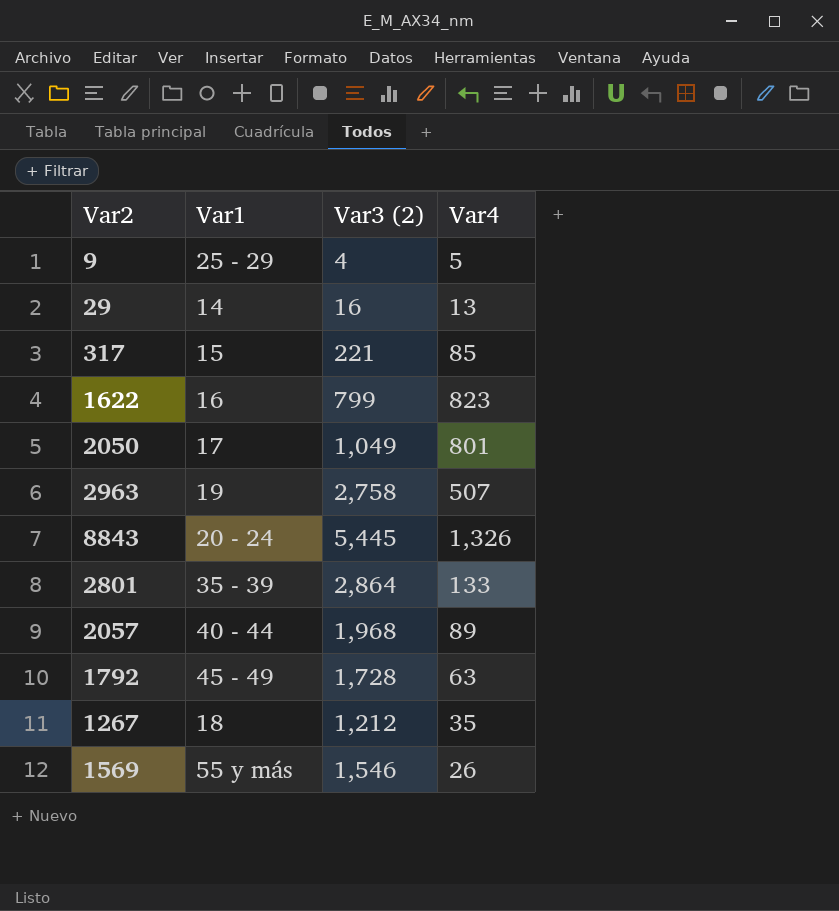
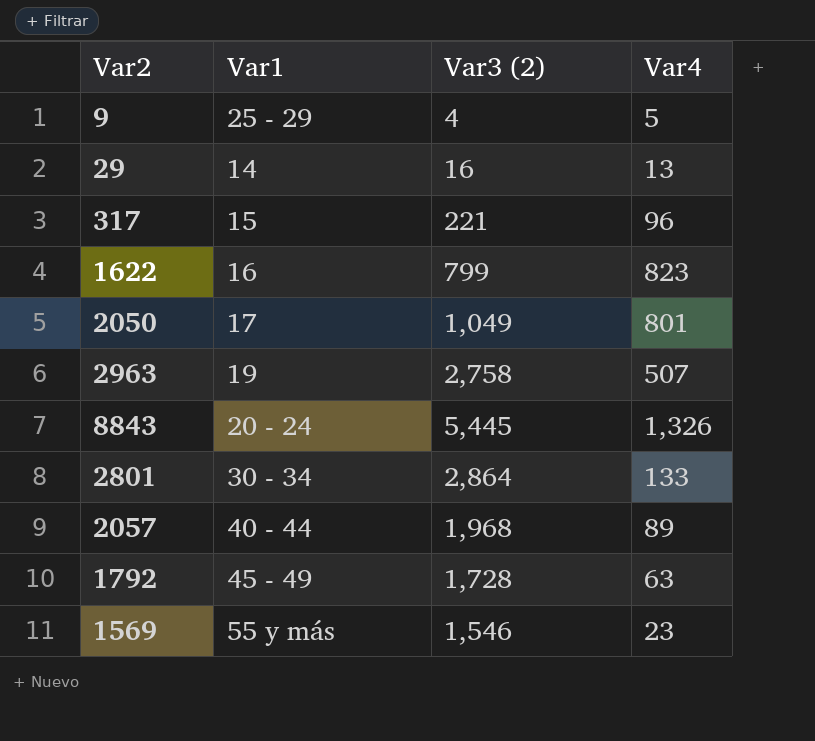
row 1267: 18 | 1,212 | 35 -> none
317 | Var4: 85 -> 96
2801 | Var1: 35 - 39 -> 30 - 34
1569 | Var4: 26 -> 23

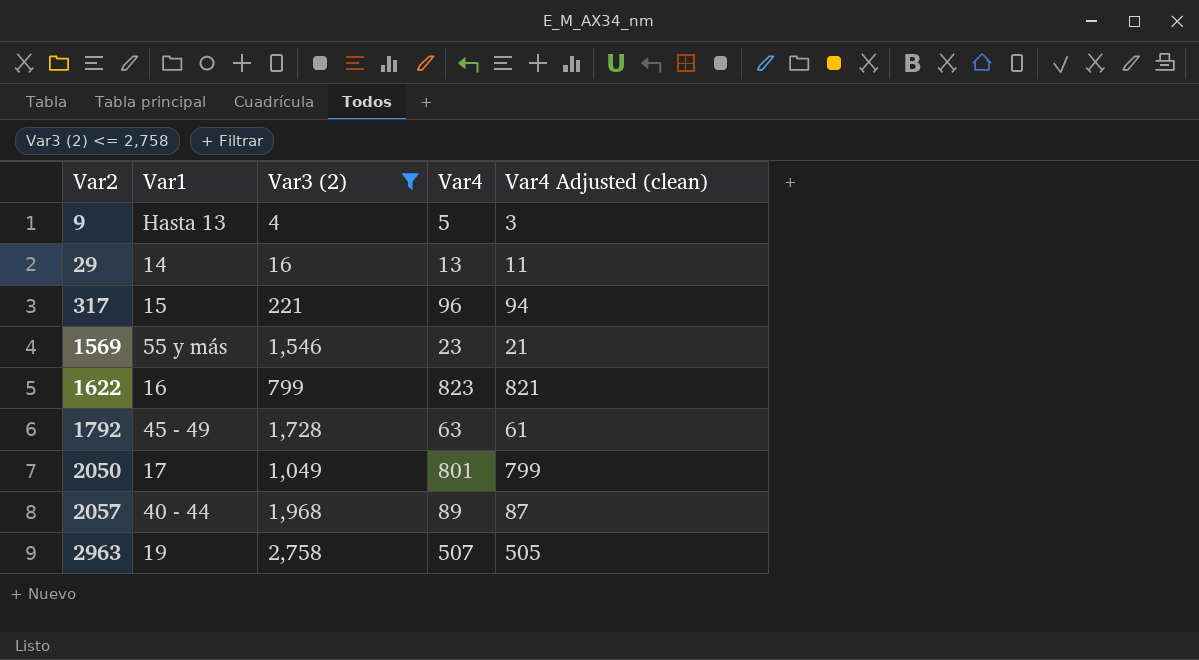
filter: none -> Var3 (2) <= 2,758
row order: none -> Var2 ascending
column Var4 Adjusted (clean) | formula: none -> [Var4] - 2
9 | Var1: 25 - 29 -> Hasta 13

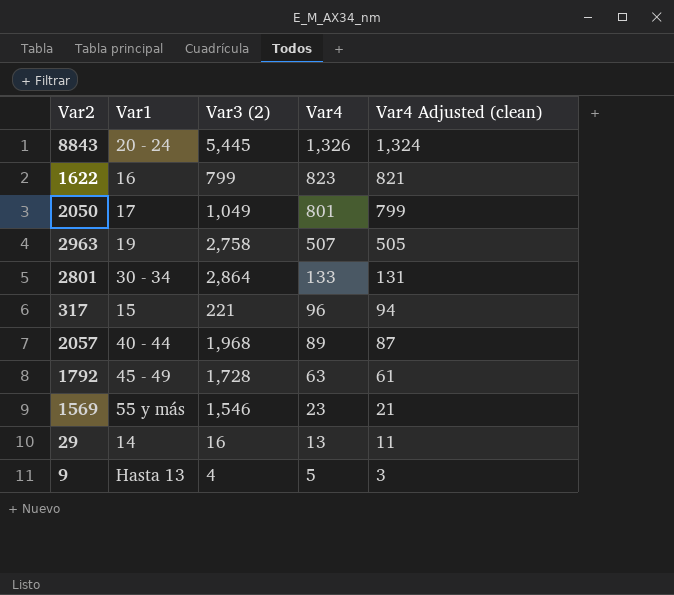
filter: Var3 (2) <= 2,758 -> none
row order: Var2 ascending -> Var4 descending

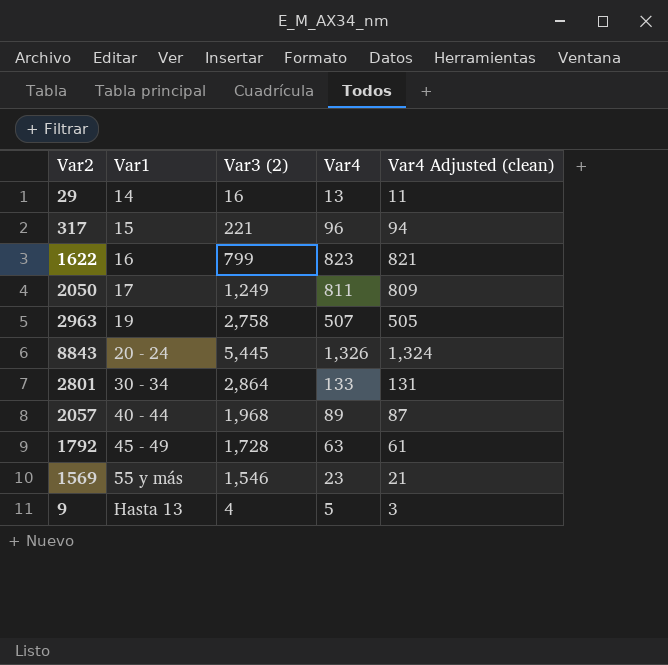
row order: Var4 descending -> Var1 ascending
2050 | Var3 (2): 1,049 -> 1,249
2050 | Var4: 801 -> 811
2050 | Var4 Adjusted (clean): 799 -> 809

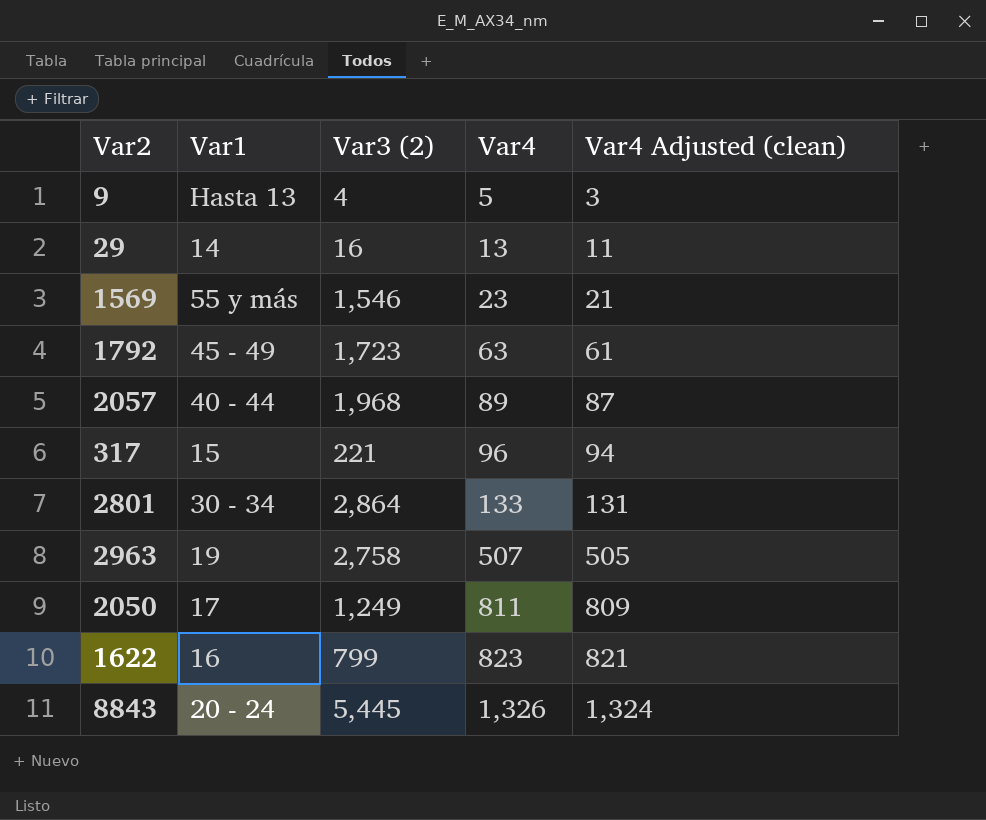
row order: Var1 ascending -> Var4 ascending
1792 | Var3 (2): 1,728 -> 1,723

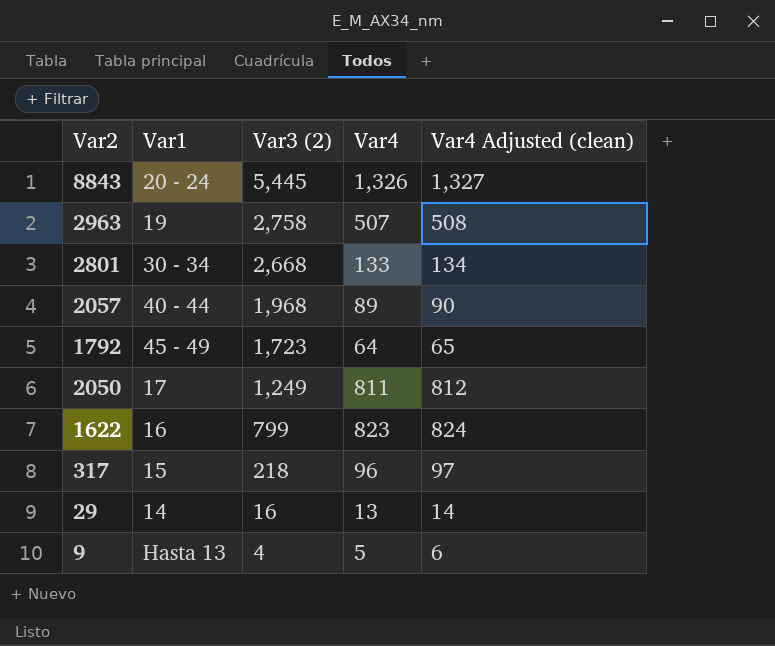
row order: Var4 ascending -> Var3 (2) descending
column Var4 Adjusted (clean) | formula: [Var4] - 2 -> [Var4] + 1
row 1569: 55 y más | 1,546 | 23 | 21 -> none
2801 | Var3 (2): 2,864 -> 2,668
1792 | Var4: 63 -> 64
317 | Var3 (2): 221 -> 218

